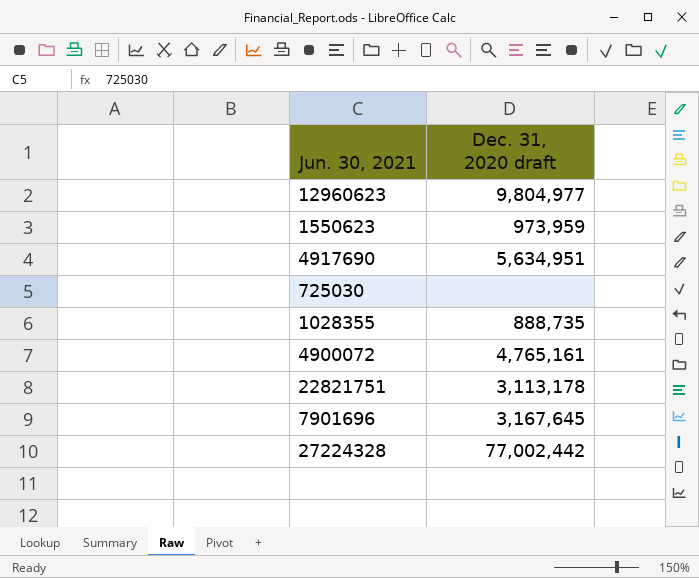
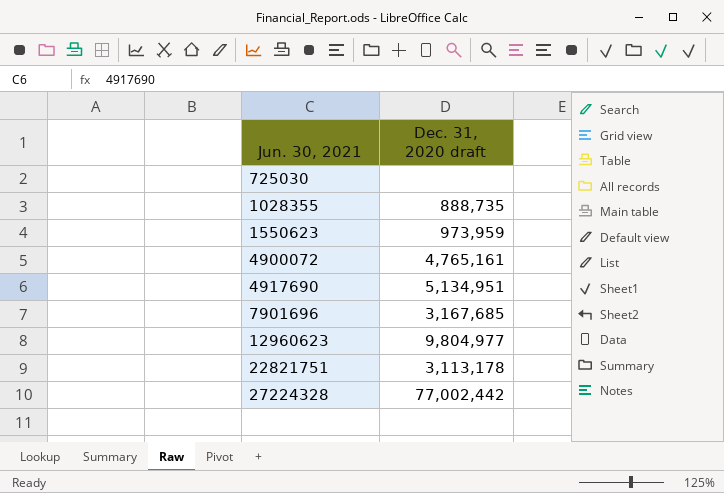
row order: none -> Jun. 30, 2021 ascending
4917690 | Dec. 31, 2020 draft: 5,634,951 -> 5,134,951
7901696 | Dec. 31, 2020 draft: 3,167,645 -> 3,167,685

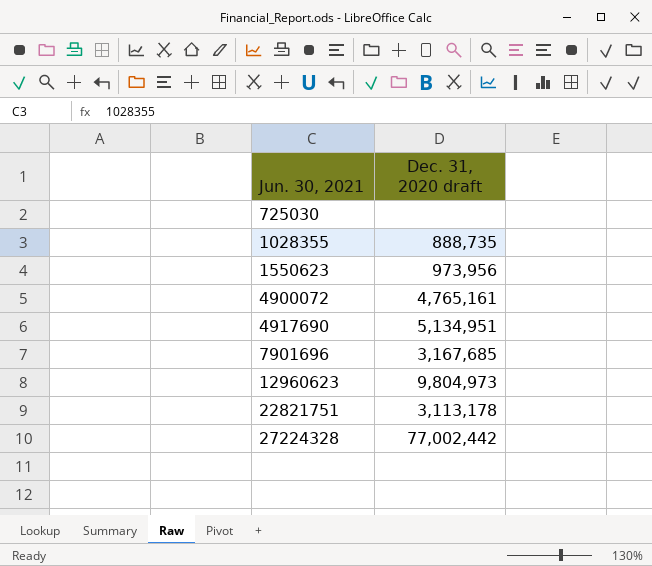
1550623 | Dec. 31, 2020 draft: 973,959 -> 973,956
12960623 | Dec. 31, 2020 draft: 9,804,977 -> 9,804,973

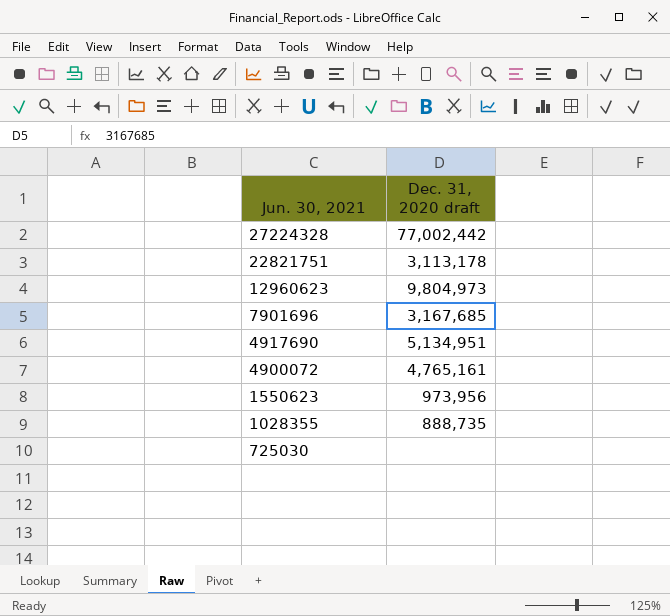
row order: Jun. 30, 2021 ascending -> Jun. 30, 2021 descending

